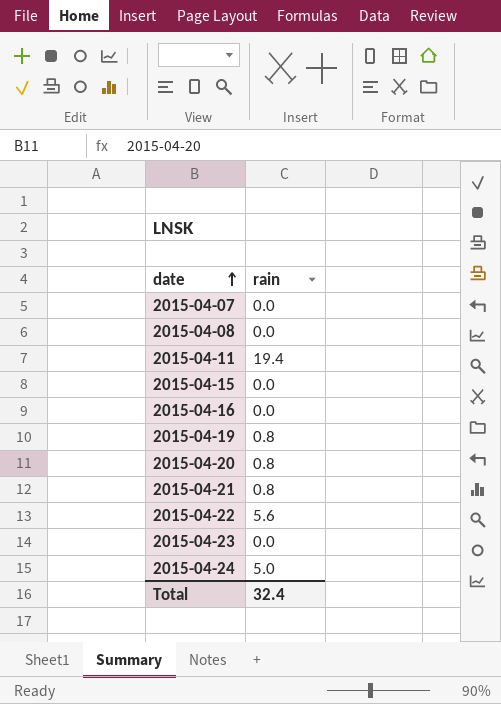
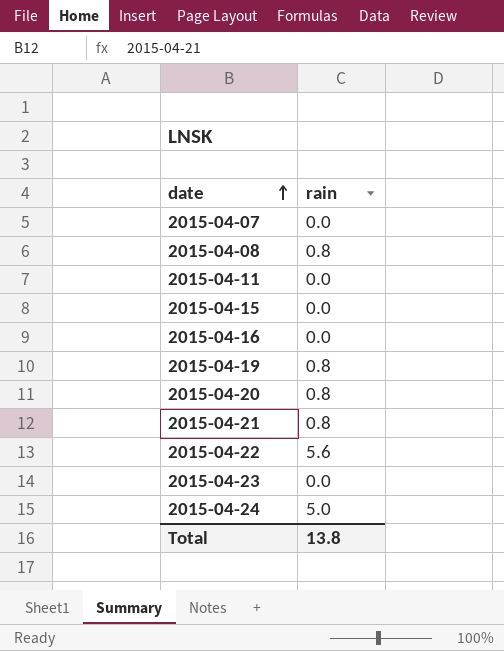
2015-04-08 | rain: 0.0 -> 0.8
2015-04-11 | rain: 19.4 -> 0.0
Total | rain: 32.4 -> 13.8

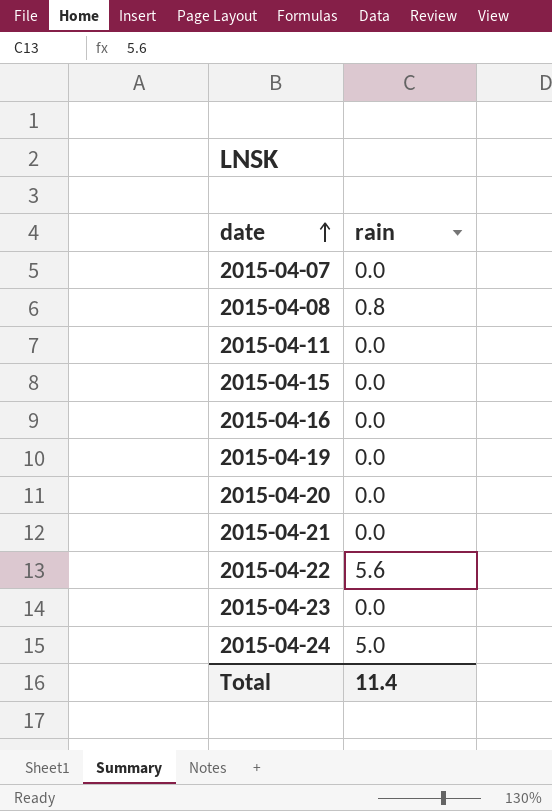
2015-04-19 | rain: 0.8 -> 0.0
2015-04-20 | rain: 0.8 -> 0.0
2015-04-21 | rain: 0.8 -> 0.0
Total | rain: 13.8 -> 11.4

